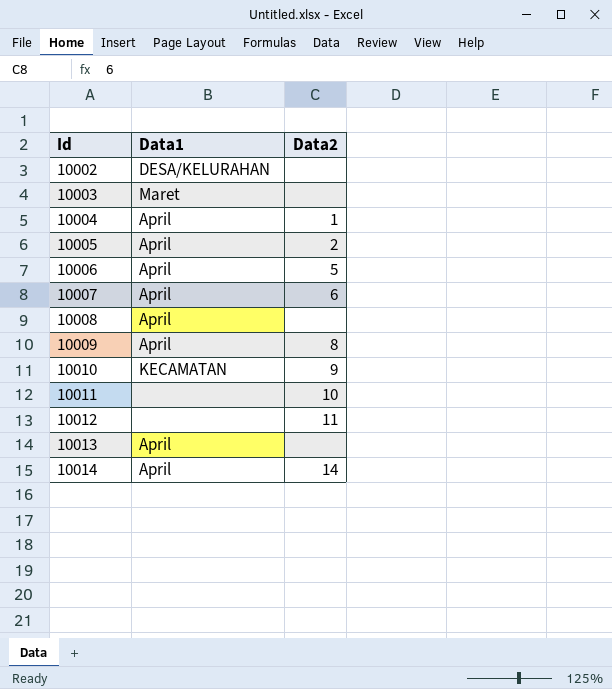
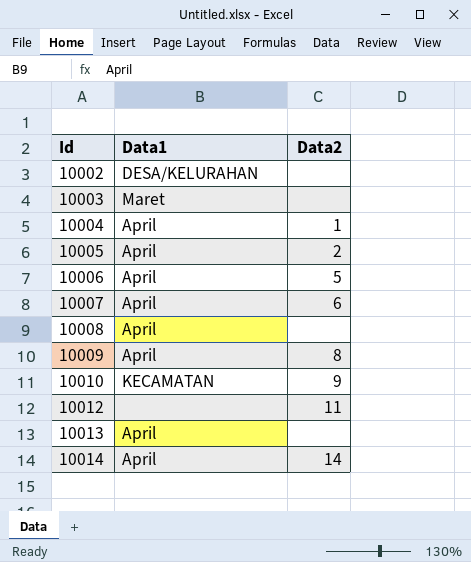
row 10011: none | 10 -> none

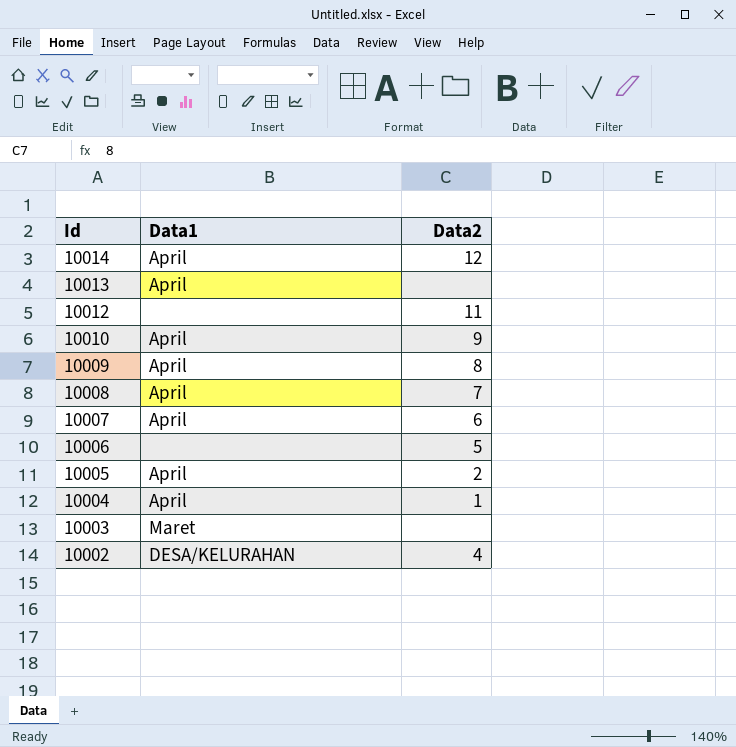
row order: Id ascending -> Id descending
10014 | Data2: 14 -> 12
10010 | Data1: KECAMATAN -> April
10008 | Data2: none -> 7
10006 | Data1: April -> none
10002 | Data2: none -> 4

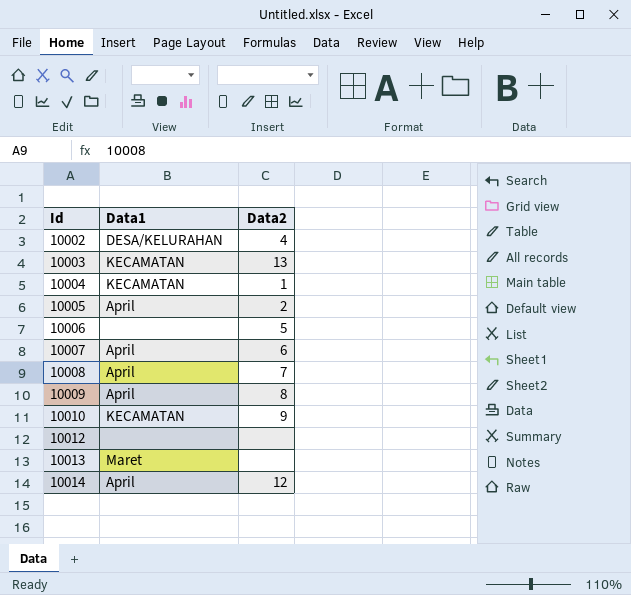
row order: Id descending -> Id ascending
10003 | Data1: Maret -> KECAMATAN
10003 | Data2: none -> 13
10004 | Data1: April -> KECAMATAN
10010 | Data1: April -> KECAMATAN
10012 | Data2: 11 -> none
10013 | Data1: April -> Maret

